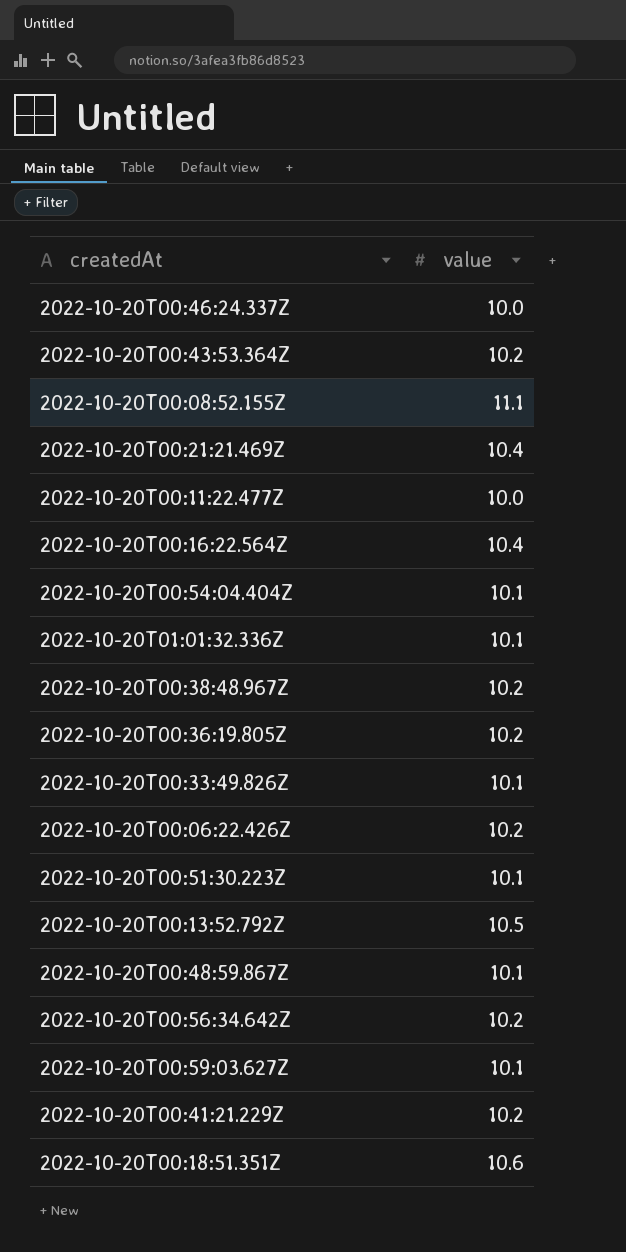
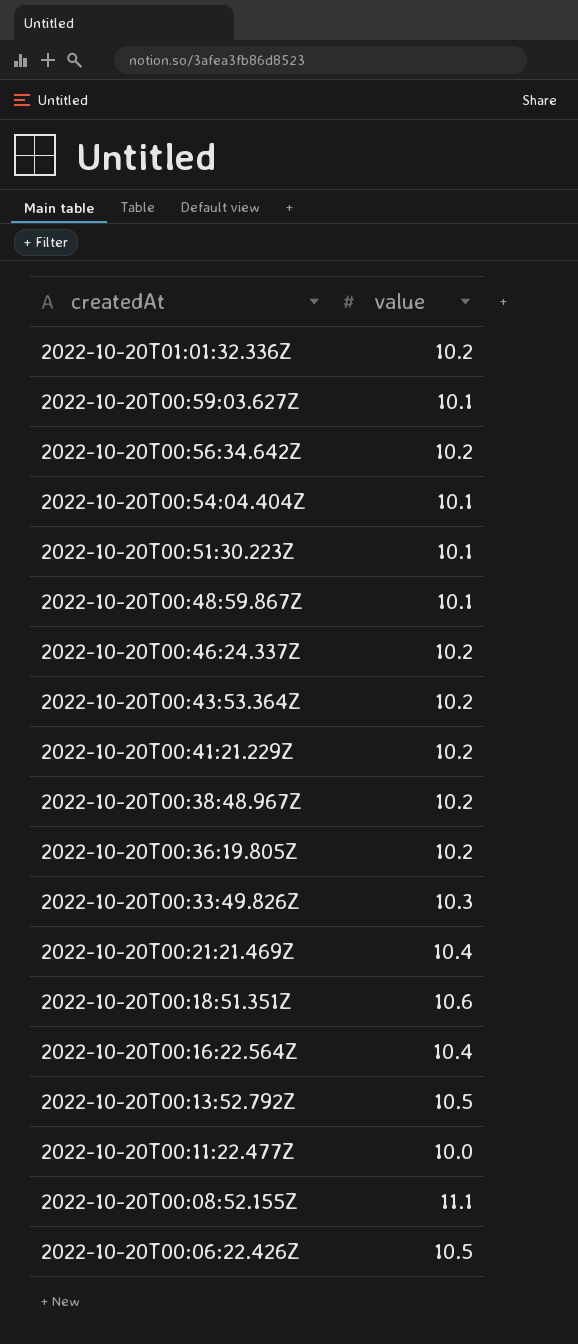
row order: none -> createdAt descending
2022-10-20T01:01:32.336Z | value: 10.1 -> 10.2
2022-10-20T00:46:24.337Z | value: 10.0 -> 10.2
2022-10-20T00:33:49.826Z | value: 10.1 -> 10.3
2022-10-20T00:06:22.426Z | value: 10.2 -> 10.5

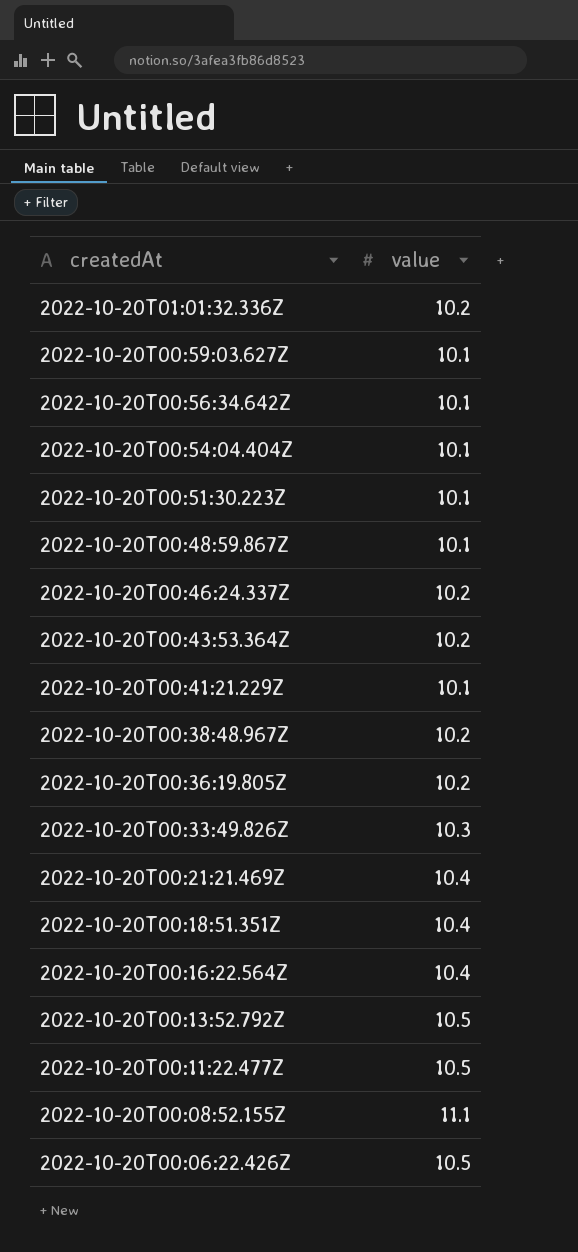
2022-10-20T00:56:34.642Z | value: 10.2 -> 10.1
2022-10-20T00:41:21.229Z | value: 10.2 -> 10.1
2022-10-20T00:18:51.351Z | value: 10.6 -> 10.4
2022-10-20T00:11:22.477Z | value: 10.0 -> 10.5

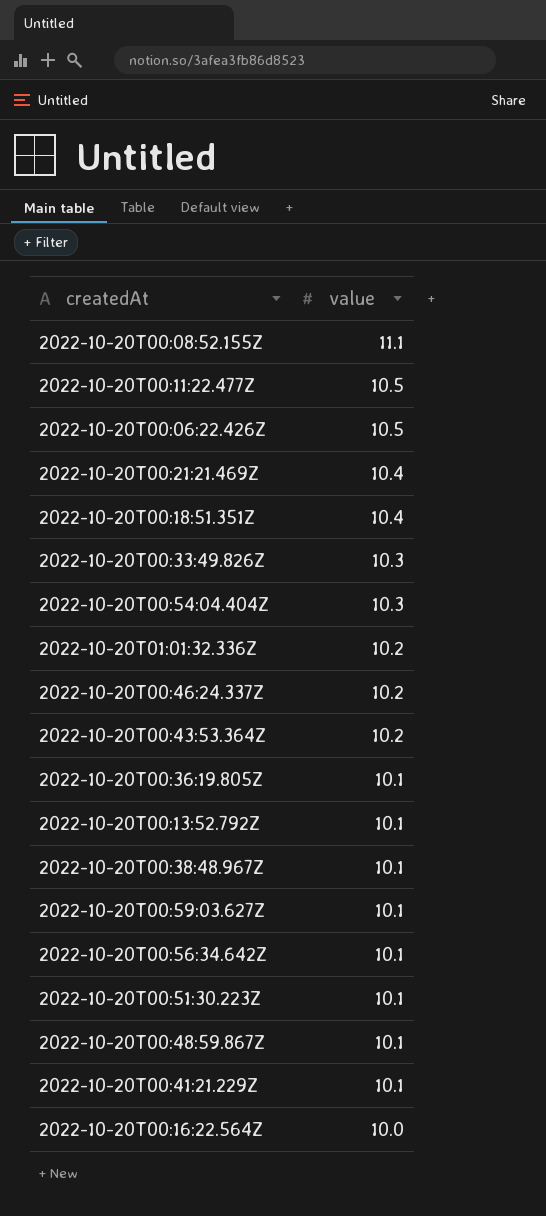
row order: createdAt descending -> value descending
2022-10-20T00:54:04.404Z | value: 10.1 -> 10.3
2022-10-20T00:36:19.805Z | value: 10.2 -> 10.1
2022-10-20T00:13:52.792Z | value: 10.5 -> 10.1
2022-10-20T00:38:48.967Z | value: 10.2 -> 10.1
2022-10-20T00:16:22.564Z | value: 10.4 -> 10.0

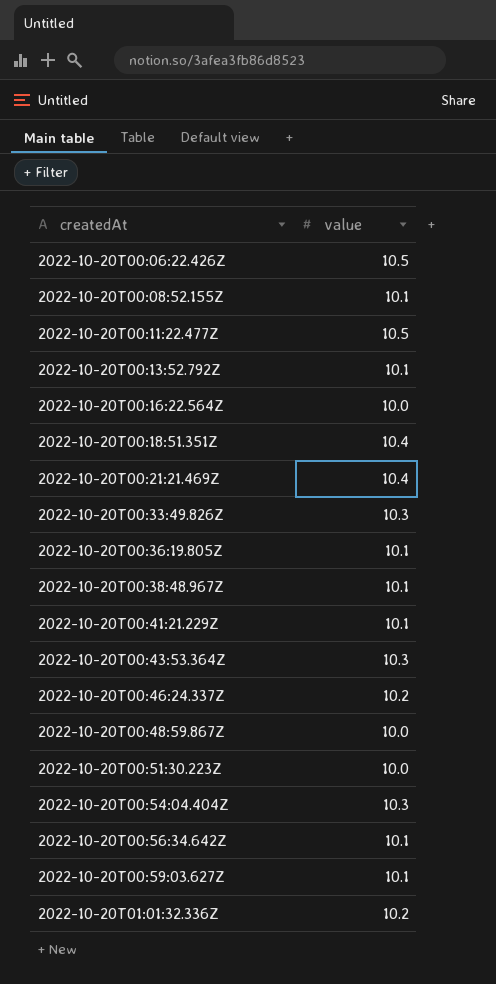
row order: value descending -> createdAt ascending
2022-10-20T00:08:52.155Z | value: 11.1 -> 10.1
2022-10-20T00:43:53.364Z | value: 10.2 -> 10.3
2022-10-20T00:48:59.867Z | value: 10.1 -> 10.0
2022-10-20T00:51:30.223Z | value: 10.1 -> 10.0

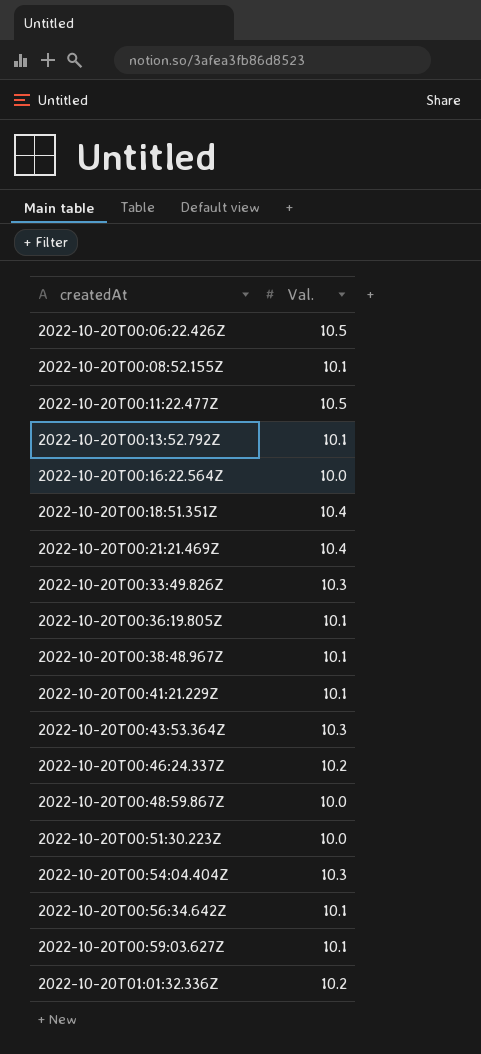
column name: value -> Val.

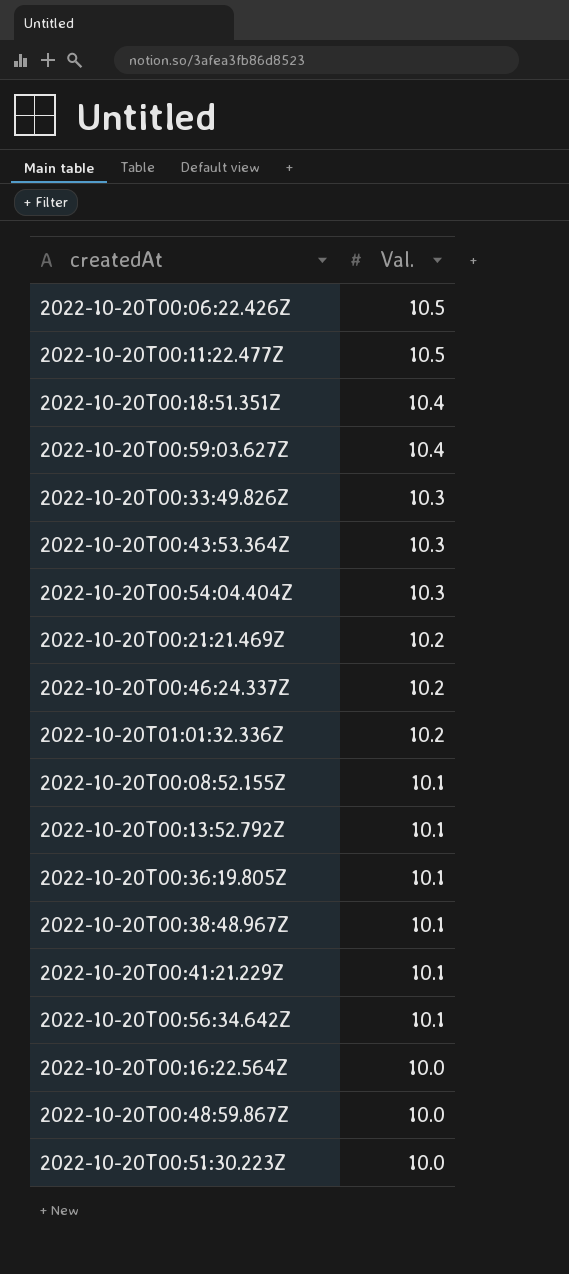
row order: createdAt ascending -> Val. descending
2022-10-20T00:59:03.627Z | Val.: 10.1 -> 10.4
2022-10-20T00:21:21.469Z | Val.: 10.4 -> 10.2

